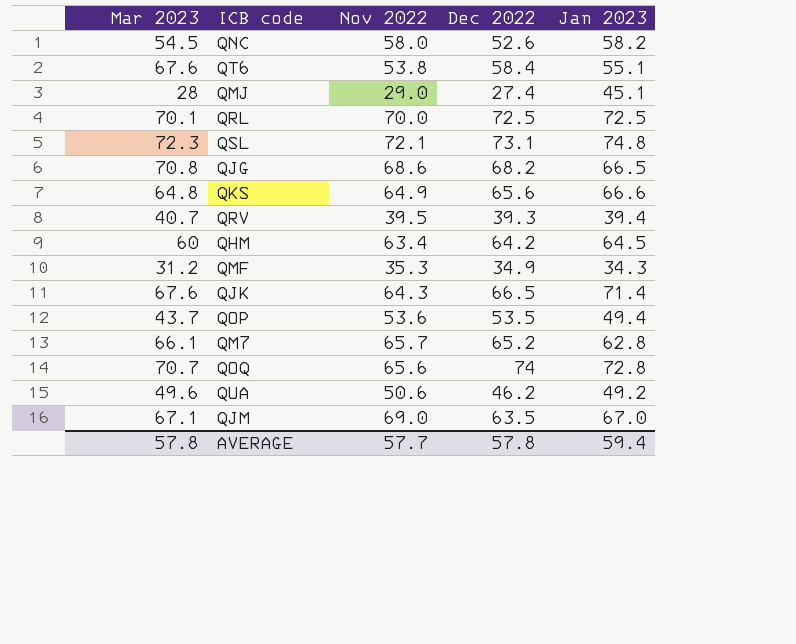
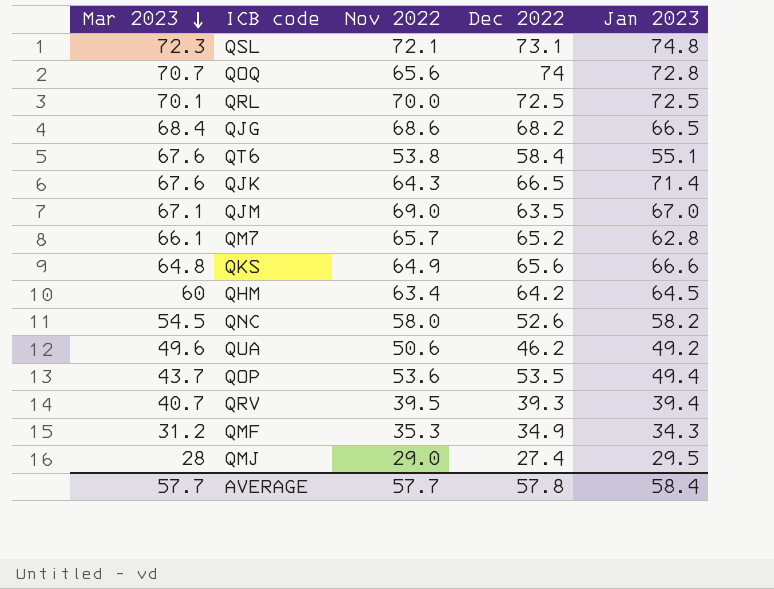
row order: none -> Mar 2023 descending
QJG | Mar 2023: 70.8 -> 68.4
QMJ | Jan 2023: 45.1 -> 29.5
AVERAGE | Mar 2023: 57.8 -> 57.7
AVERAGE | Jan 2023: 59.4 -> 58.4

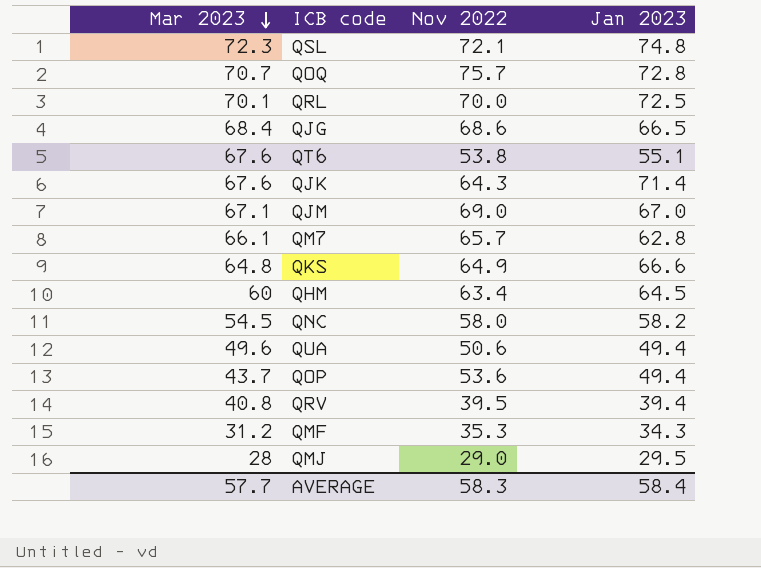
column Dec 2022 | position: 4 -> none
QOQ | Nov 2022: 65.6 -> 75.7
QUA | Jan 2023: 49.2 -> 49.4
QRV | Mar 2023: 40.7 -> 40.8
AVERAGE | Nov 2022: 57.7 -> 58.3

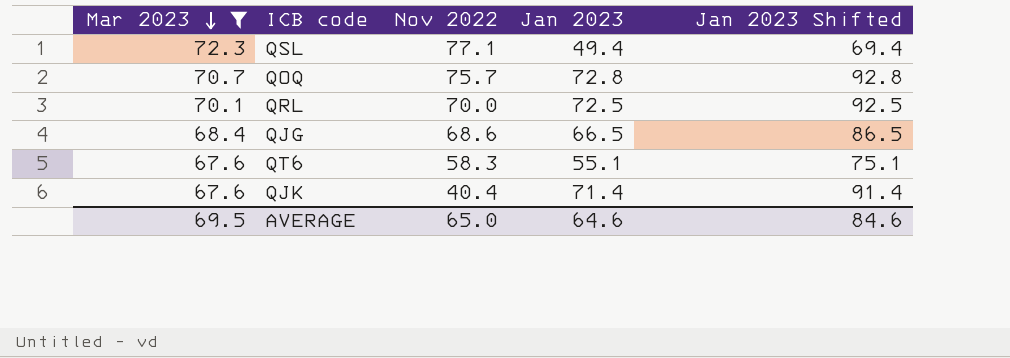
filter: none -> Mar 2023 >= 67.6
column Jan 2023 Shifted | formula: none -> [Jan 2023] + 20
QSL | Nov 2022: 72.1 -> 77.1
QSL | Jan 2023: 74.8 -> 49.4
QT6 | Nov 2022: 53.8 -> 58.3
QJK | Nov 2022: 64.3 -> 40.4
AVERAGE | Mar 2023: 57.7 -> 69.5
AVERAGE | Nov 2022: 58.3 -> 65.0
AVERAGE | Jan 2023: 58.4 -> 64.6

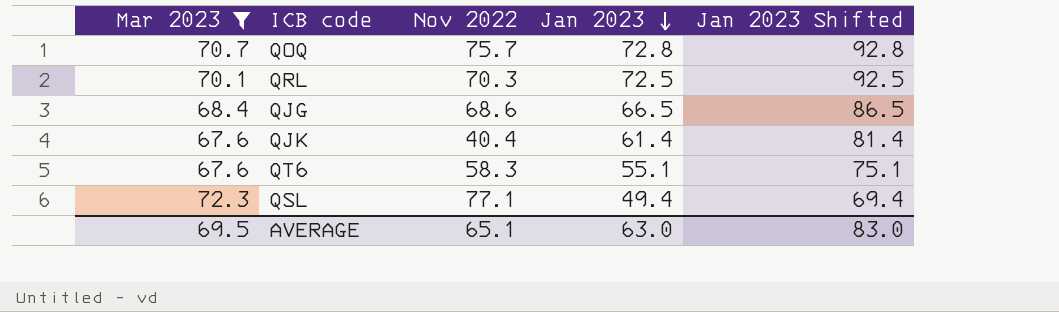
row order: Mar 2023 descending -> Jan 2023 descending
QRL | Nov 2022: 70.0 -> 70.3
QJK | Jan 2023: 71.4 -> 61.4
QJK | Jan 2023 Shifted: 91.4 -> 81.4
AVERAGE | Nov 2022: 65.0 -> 65.1
AVERAGE | Jan 2023: 64.6 -> 63.0
AVERAGE | Jan 2023 Shifted: 84.6 -> 83.0

